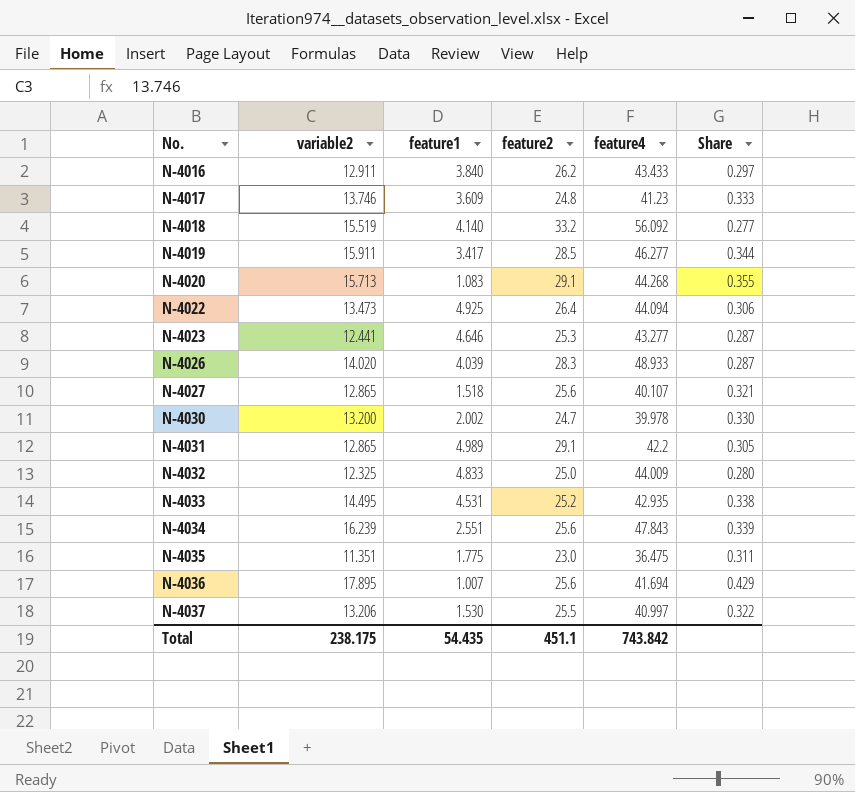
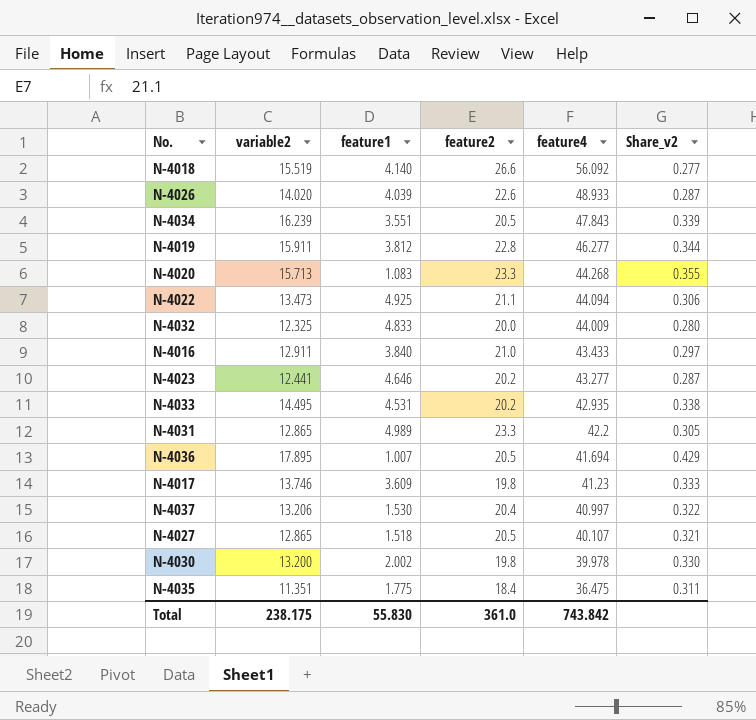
row order: No. ascending -> feature4 descending
column name: Share -> Share_v2
N-4018 | feature2: 33.2 -> 26.6
N-4026 | feature2: 28.3 -> 22.6
N-4034 | feature1: 2.551 -> 3.551
N-4034 | feature2: 25.6 -> 20.5
N-4019 | feature1: 3.417 -> 3.812
N-4019 | feature2: 28.5 -> 22.8
N-4020 | feature2: 29.1 -> 23.3
N-4022 | feature2: 26.4 -> 21.1
N-4032 | feature2: 25.0 -> 20.0
N-4016 | feature2: 26.2 -> 21.0
N-4023 | feature2: 25.3 -> 20.2
N-4033 | feature2: 25.2 -> 20.2
N-4031 | feature2: 29.1 -> 23.3
N-4036 | feature2: 25.6 -> 20.5
N-4017 | feature2: 24.8 -> 19.8
N-4037 | feature2: 25.5 -> 20.4
N-4027 | feature2: 25.6 -> 20.5
N-4030 | feature2: 24.7 -> 19.8
N-4035 | feature2: 23.0 -> 18.4
Total | feature1: 54.435 -> 55.830
Total | feature2: 451.1 -> 361.0

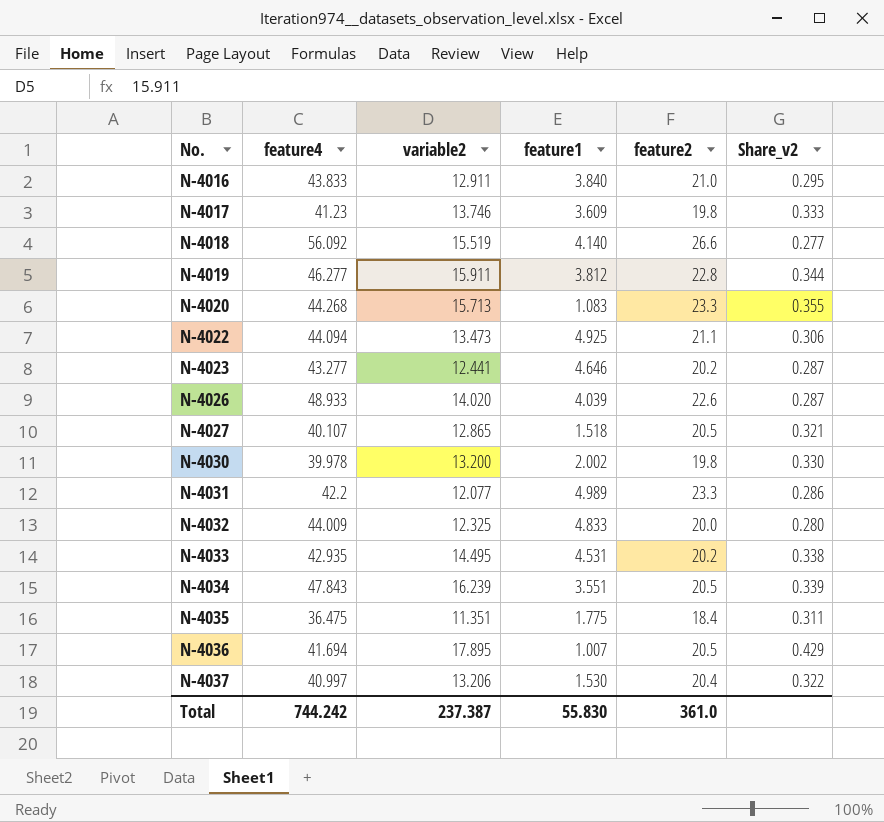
row order: feature4 descending -> No. ascending
column feature4 | position: 5 -> 2
N-4016 | feature4: 43.433 -> 43.833
N-4016 | Share_v2: 0.297 -> 0.295
N-4031 | variable2: 12.865 -> 12.077
N-4031 | Share_v2: 0.305 -> 0.286
Total | feature4: 743.842 -> 744.242
Total | variable2: 238.175 -> 237.387

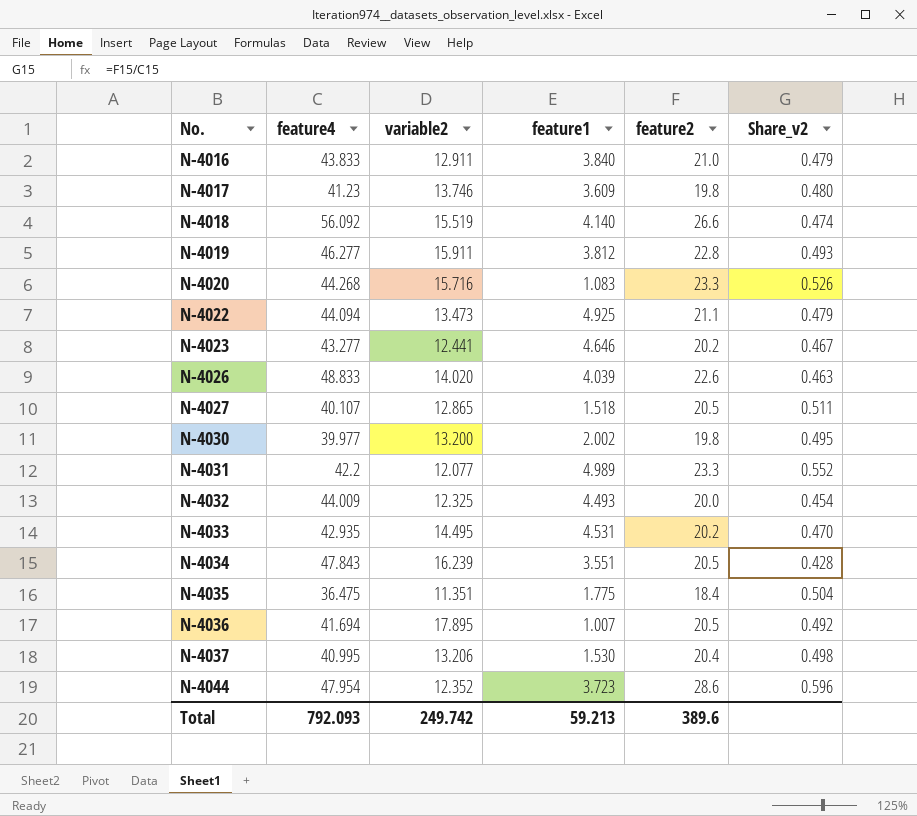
column Share_v2 | formula: [variable2] / [feature4] -> [feature2] / [feature4]
N-4020 | variable2: 15.713 -> 15.716
N-4026 | feature4: 48.933 -> 48.833
N-4030 | feature4: 39.978 -> 39.977
N-4032 | feature1: 4.833 -> 4.493
N-4037 | feature4: 40.997 -> 40.995
row N-4044: none -> 47.954 | 12.352 | 3.723 | 28.6 | 0.596
Total | feature4: 744.242 -> 792.093
Total | variable2: 237.387 -> 249.742
Total | feature1: 55.830 -> 59.213
Total | feature2: 361.0 -> 389.6

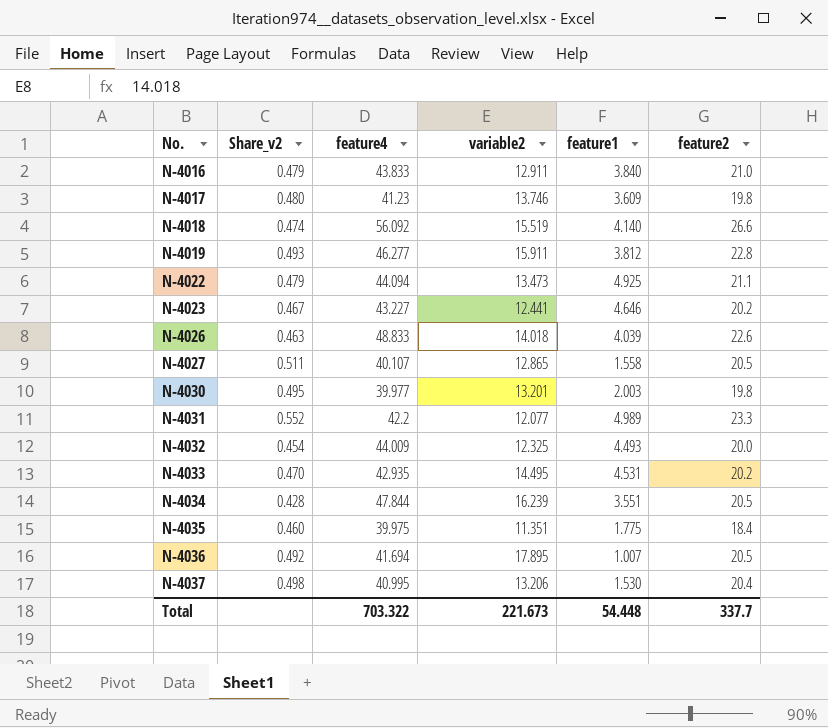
column Share_v2 | position: 6 -> 2
row N-4020: 44.268 | 15.716 | 1.083 | 23.3 | 0.526 -> none
row N-4044: 47.954 | 12.352 | 3.723 | 28.6 | 0.596 -> none
N-4023 | feature4: 43.277 -> 43.227
N-4026 | variable2: 14.020 -> 14.018
N-4027 | feature1: 1.518 -> 1.558
N-4030 | variable2: 13.200 -> 13.201
N-4030 | feature1: 2.002 -> 2.003
N-4034 | feature4: 47.843 -> 47.844
N-4035 | Share_v2: 0.504 -> 0.460
N-4035 | feature4: 36.475 -> 39.975
Total | feature4: 792.093 -> 703.322
Total | variable2: 249.742 -> 221.673
Total | feature1: 59.213 -> 54.448
Total | feature2: 389.6 -> 337.7

